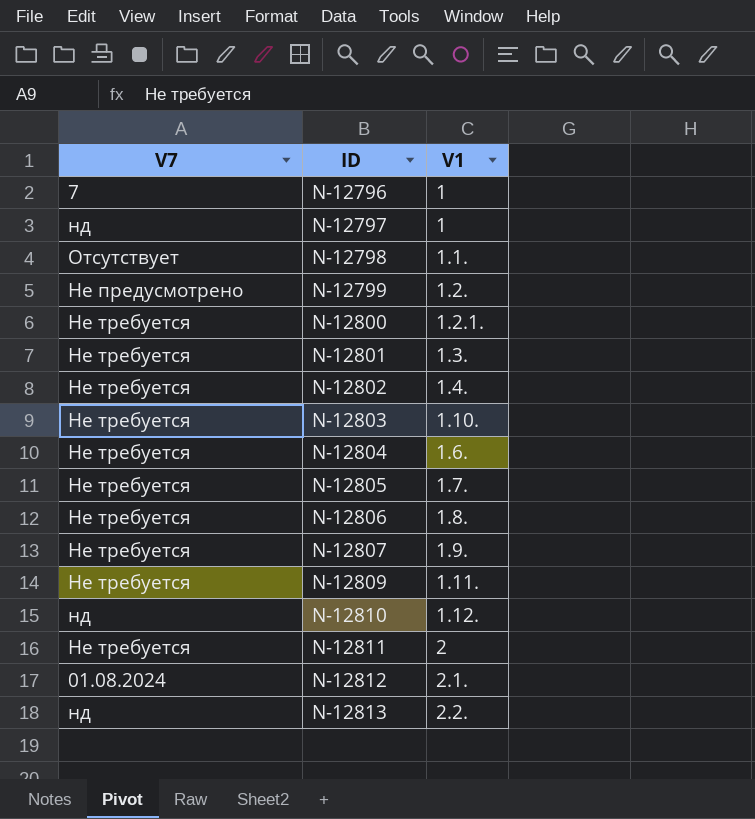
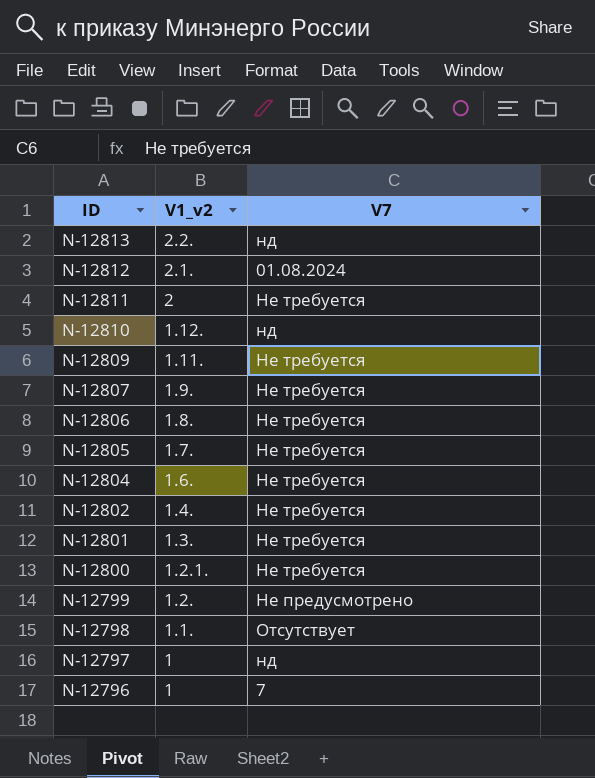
row order: ID ascending -> ID descending
column name: V1 -> V1_v2
column V7 | position: 1 -> 3
row N-12803: Не требуется | 1.10. -> none

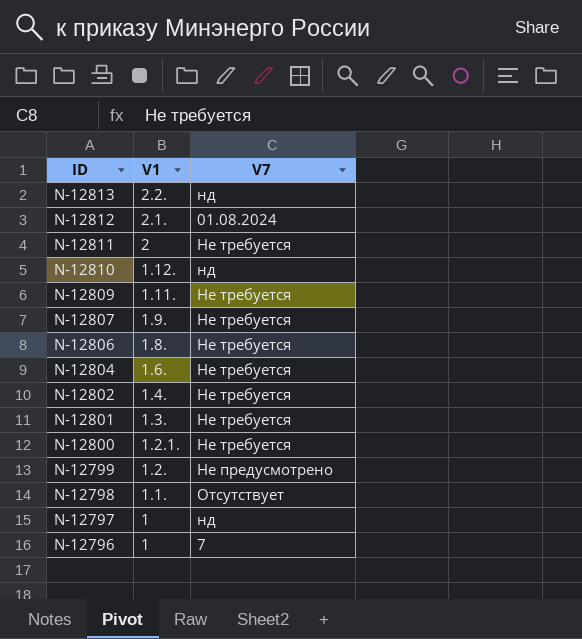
column name: V1_v2 -> V1
row N-12805: 1.7. | Не требуется -> none

